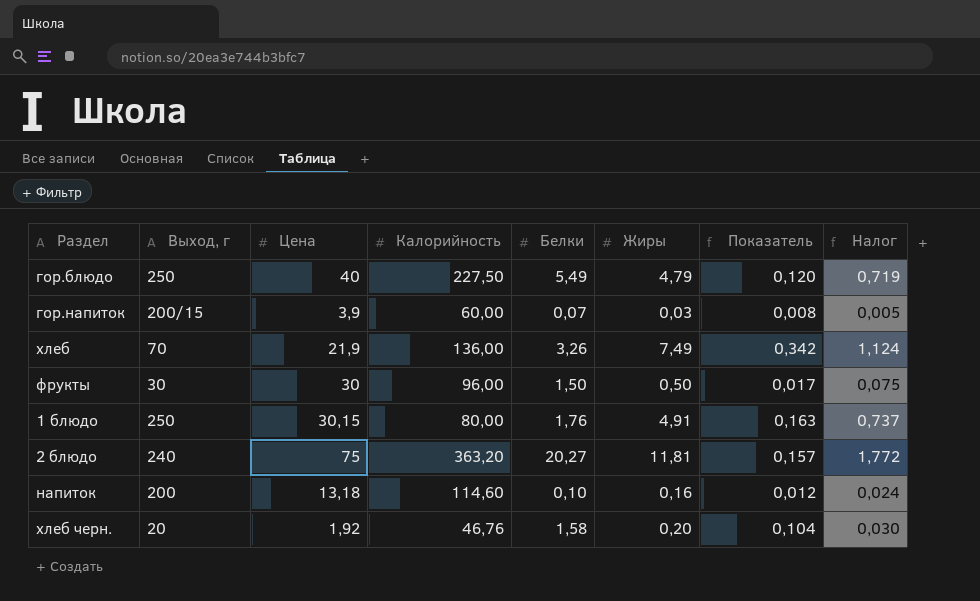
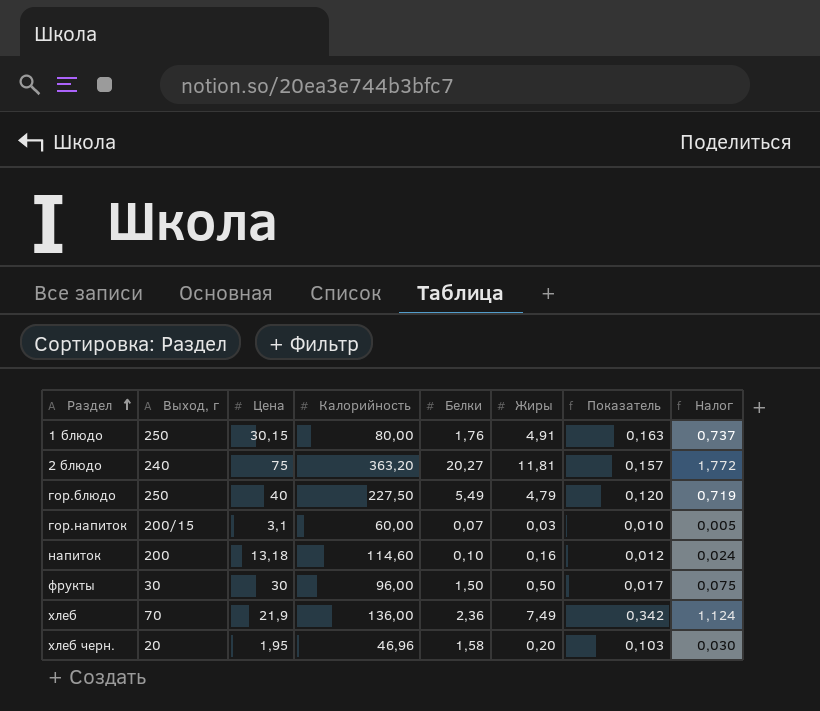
row order: none -> Раздел ascending
гор.напиток | Цена: 3,9 -> 3,1
гор.напиток | Показатель: 0,008 -> 0,010
хлеб | Белки: 3,26 -> 2,36
хлеб черн. | Цена: 1,92 -> 1,95
хлеб черн. | Калорийность: 46,76 -> 46,96
хлеб черн. | Показатель: 0,104 -> 0,103

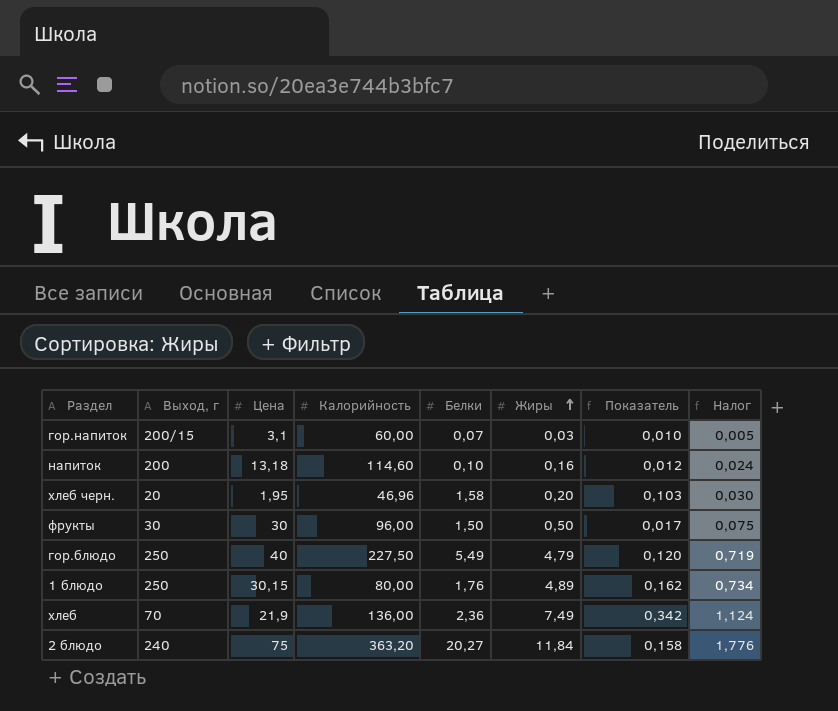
row order: Раздел ascending -> Жиры ascending
1 блюдо | Жиры: 4,91 -> 4,89
1 блюдо | Показатель: 0,163 -> 0,162
1 блюдо | Налог: 0,737 -> 0,734
2 блюдо | Жиры: 11,81 -> 11,84
2 блюдо | Показатель: 0,157 -> 0,158
2 блюдо | Налог: 1,772 -> 1,776

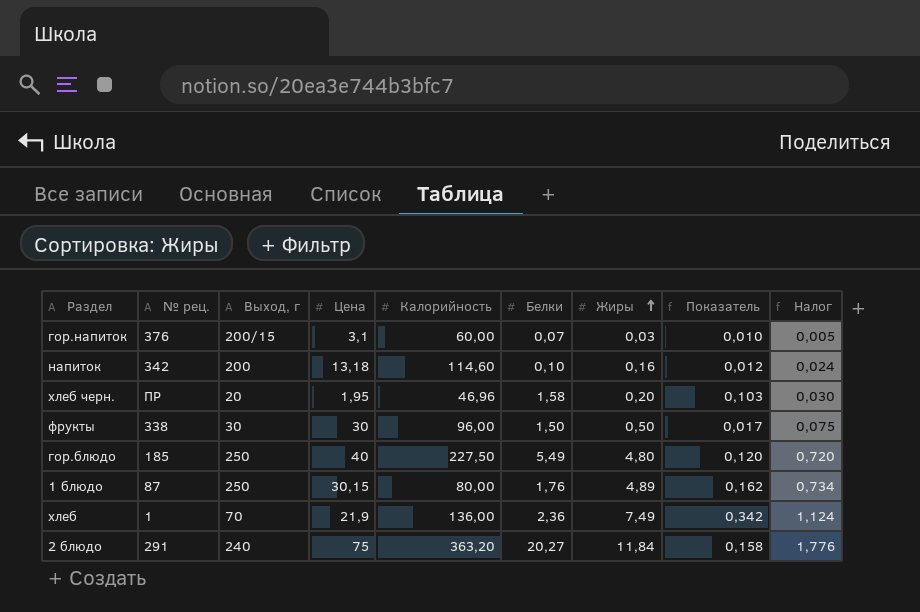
column № рец. | position: none -> 2
гор.блюдо | Жиры: 4,79 -> 4,80
гор.блюдо | Налог: 0,719 -> 0,720

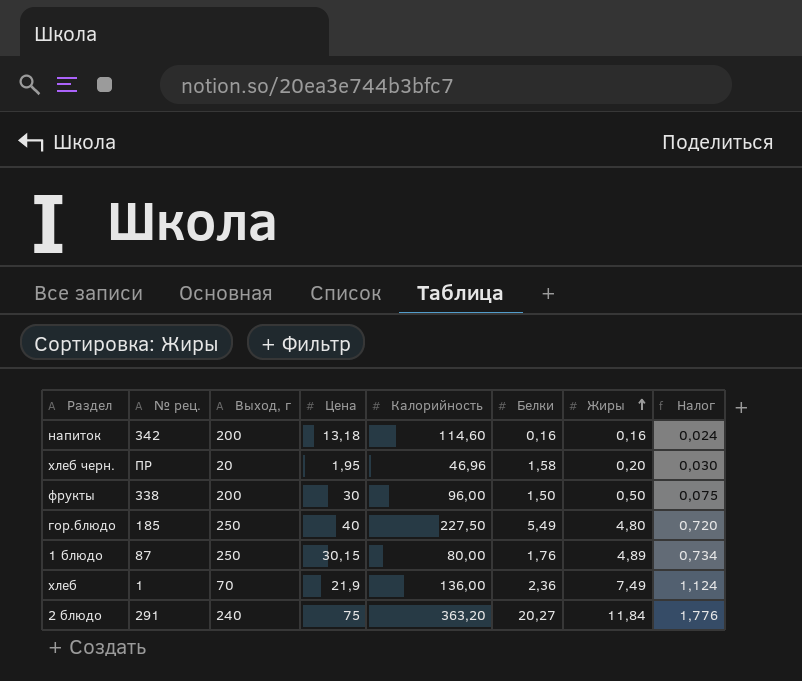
column Показатель | formula: [Жиры] / [Цена] -> none
row гор.напиток: 376 | 200/15 | 3,1 | 60,00 | 0,07 | 0,03 | 0,010 | 0,005 -> none
напиток | Белки: 0,10 -> 0,16
фрукты | Выход, г: 30 -> 200

